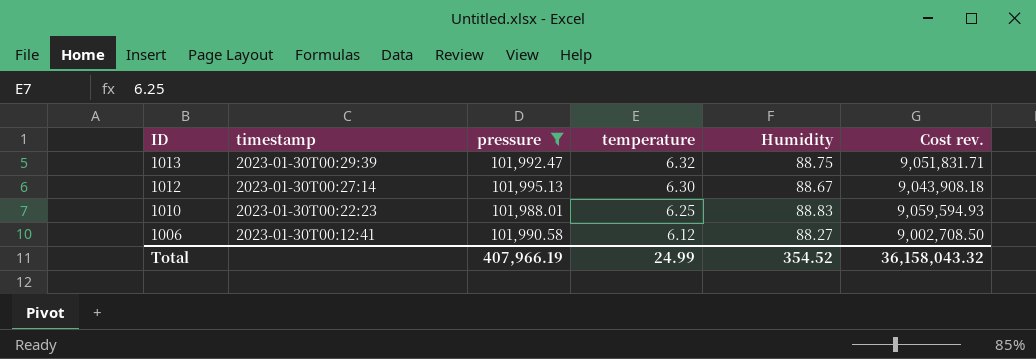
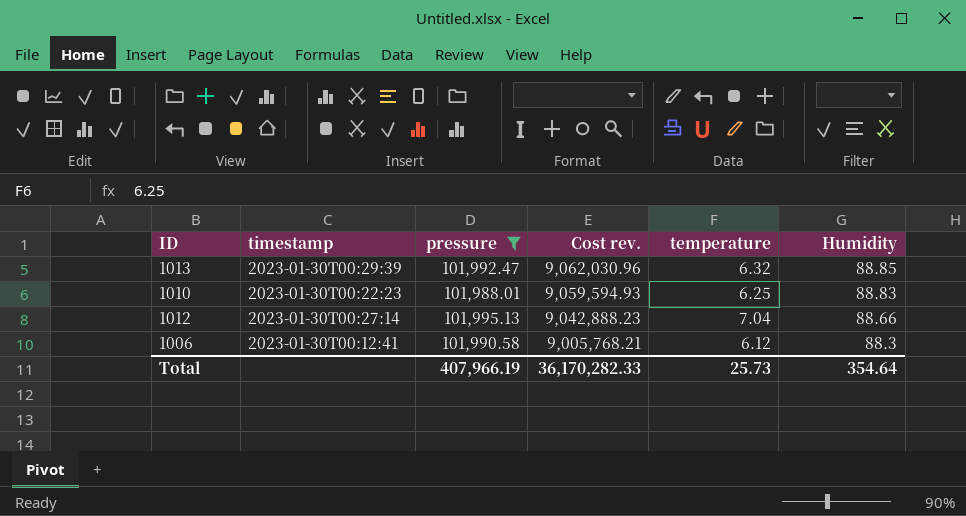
row order: ID descending -> Cost rev. descending
column Cost rev. | position: 6 -> 4
1013 | Cost rev.: 9,051,831.71 -> 9,062,030.96
1013 | Humidity: 88.75 -> 88.85
1012 | Cost rev.: 9,043,908.18 -> 9,042,888.23
1012 | temperature: 6.30 -> 7.04
1012 | Humidity: 88.67 -> 88.66
1006 | Cost rev.: 9,002,708.50 -> 9,005,768.21
1006 | Humidity: 88.27 -> 88.3
Total | Cost rev.: 36,158,043.32 -> 36,170,282.33
Total | temperature: 24.99 -> 25.73
Total | Humidity: 354.52 -> 354.64

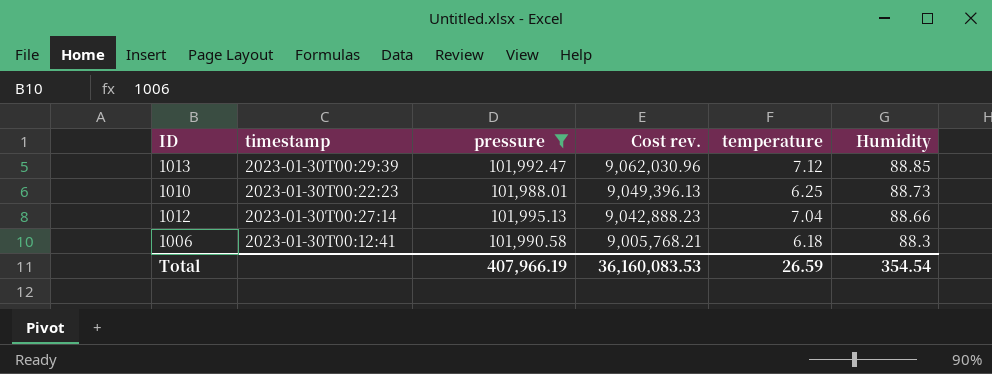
1013 | temperature: 6.32 -> 7.12
1010 | Cost rev.: 9,059,594.93 -> 9,049,396.13
1010 | Humidity: 88.83 -> 88.73
1006 | temperature: 6.12 -> 6.18
Total | Cost rev.: 36,170,282.33 -> 36,160,083.53
Total | temperature: 25.73 -> 26.59
Total | Humidity: 354.64 -> 354.54

